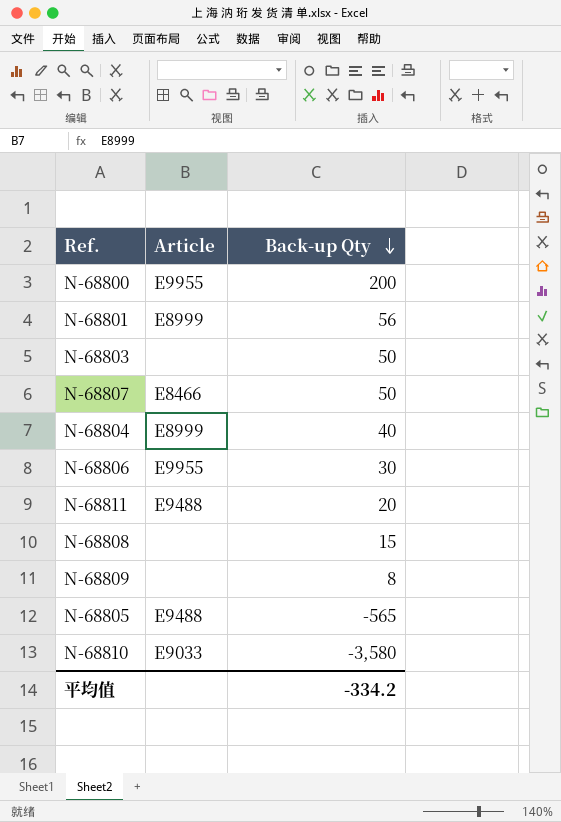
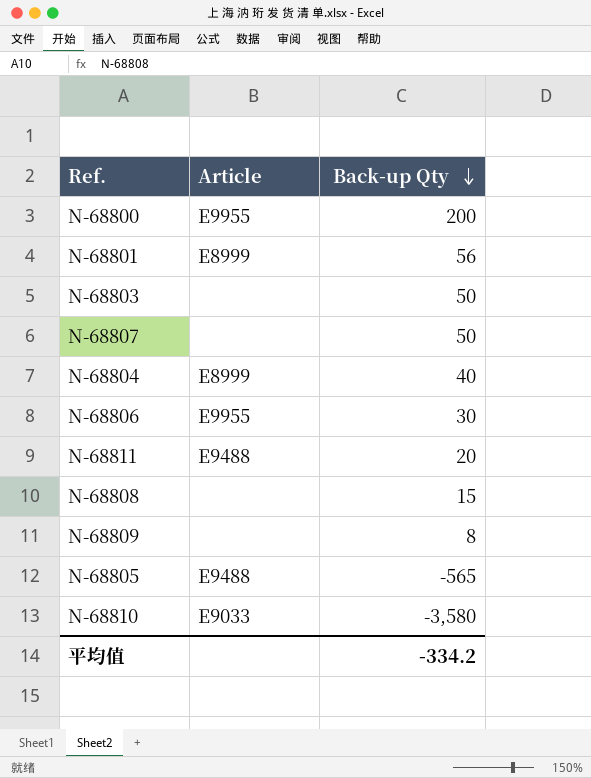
N-68807 | Article: E8466 -> none

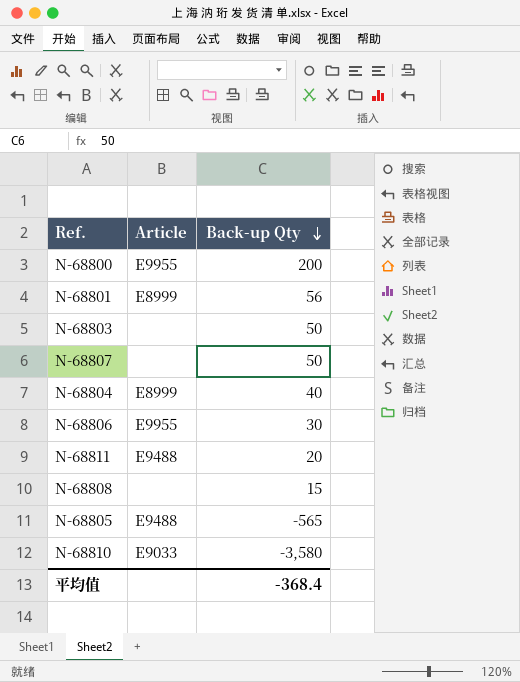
row N-68809: none | 8 -> none
平均值 | Back-up Qty: -334.2 -> -368.4

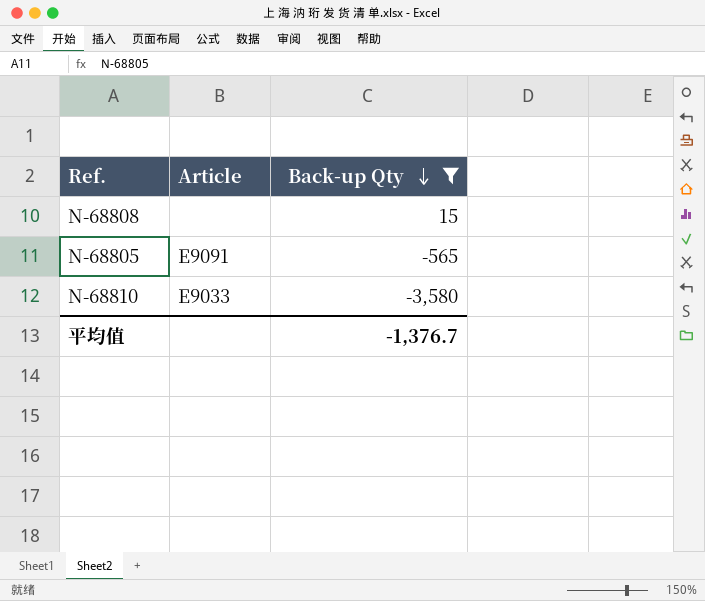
filter: none -> Back-up Qty <= 15
N-68805 | Article: E9488 -> E9091
平均值 | Back-up Qty: -368.4 -> -1,376.7

